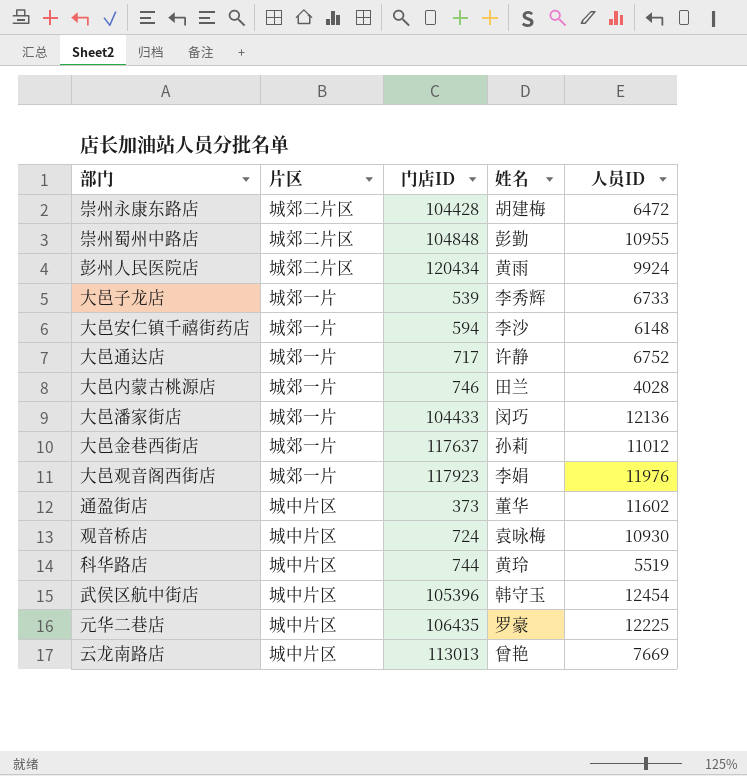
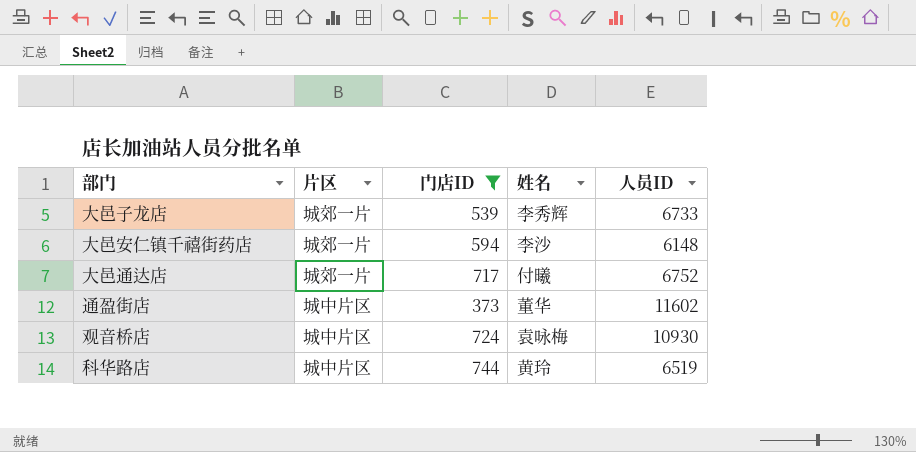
filter: none -> 门店ID <= 744
大邑通达店 | 姓名: 许静 -> 付曦
科华路店 | 人员ID: 5519 -> 6519

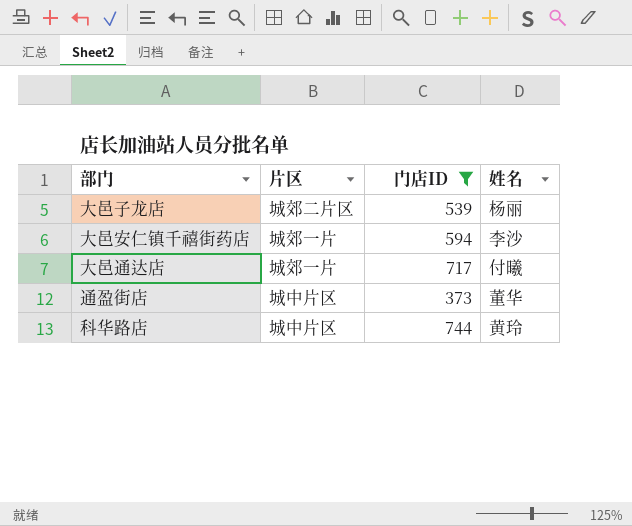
column 人员ID | position: 5 -> none
row 观音桥店: 城中片区 | 724 | 袁咏梅 | 10930 -> none
大邑子龙店 | 片区: 城郊一片 -> 城郊二片区
大邑子龙店 | 姓名: 李秀辉 -> 杨丽

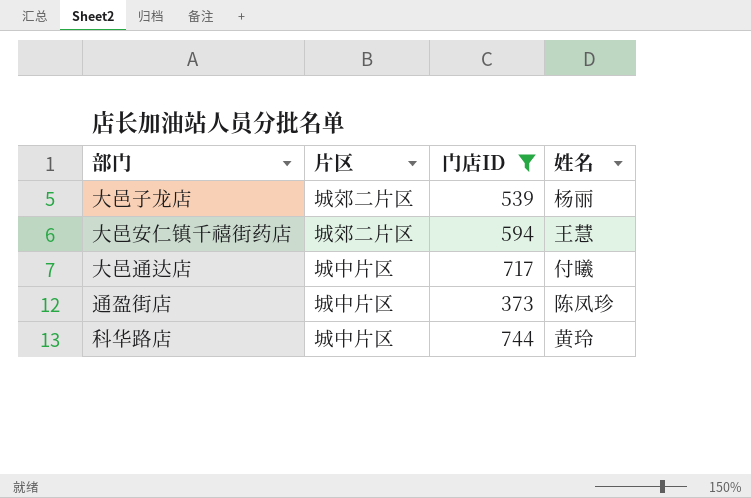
大邑安仁镇千禧街药店 | 片区: 城郊一片 -> 城郊二片区
大邑安仁镇千禧街药店 | 姓名: 李沙 -> 王慧
大邑通达店 | 片区: 城郊一片 -> 城中片区
通盈街店 | 姓名: 董华 -> 陈凤珍

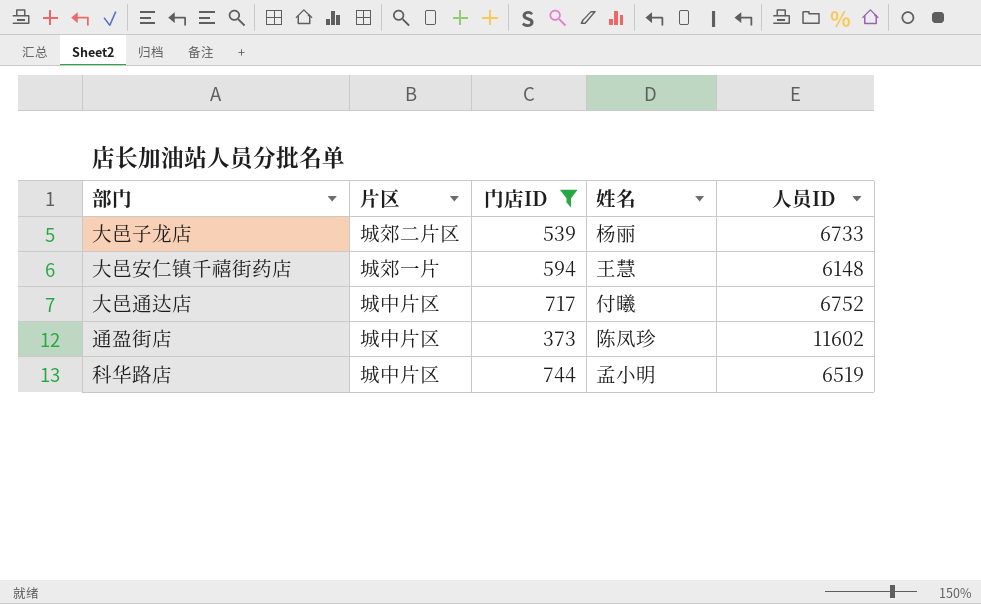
column 人员ID | position: none -> 5
大邑安仁镇千禧街药店 | 片区: 城郊二片区 -> 城郊一片
科华路店 | 姓名: 黄玲 -> 孟小明

